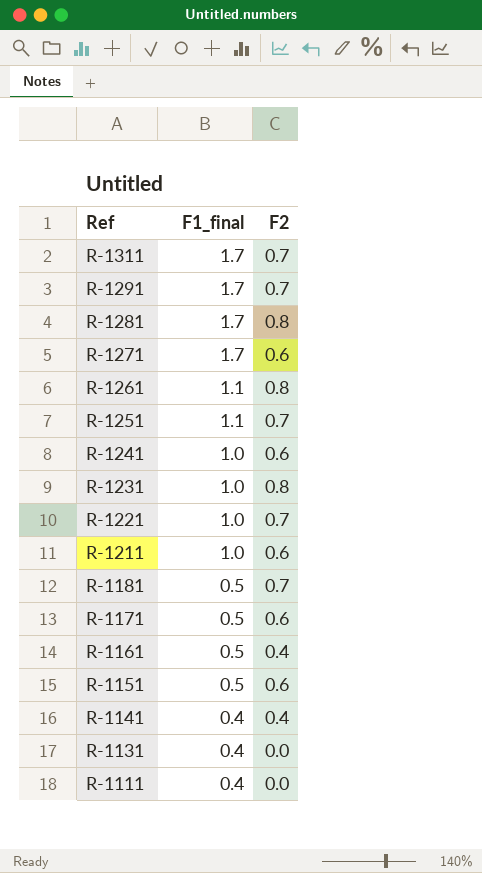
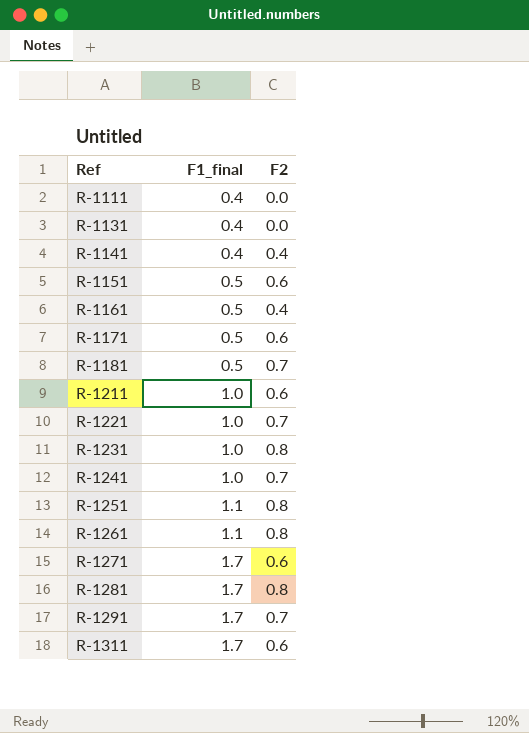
row order: Ref descending -> Ref ascending
R-1241 | F2: 0.6 -> 0.7
R-1251 | F2: 0.7 -> 0.8
R-1311 | F2: 0.7 -> 0.6

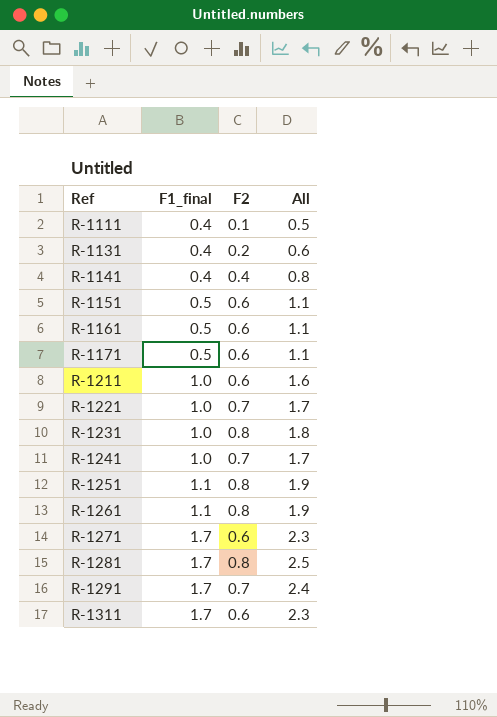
column All | formula: none -> [F1_final] + [F2]
row R-1181: 0.5 | 0.7 -> none
R-1111 | F2: 0.0 -> 0.1
R-1131 | F2: 0.0 -> 0.2
R-1161 | F2: 0.4 -> 0.6

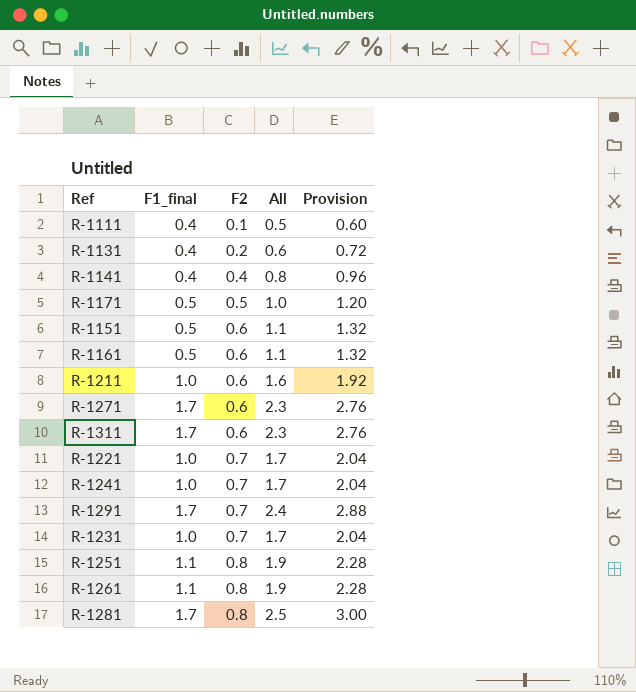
row order: Ref ascending -> F2 ascending
column Provision | formula: none -> [All] * 1.2
R-1171 | F2: 0.6 -> 0.5
R-1171 | All: 1.1 -> 1.0
R-1231 | F2: 0.8 -> 0.7
R-1231 | All: 1.8 -> 1.7

